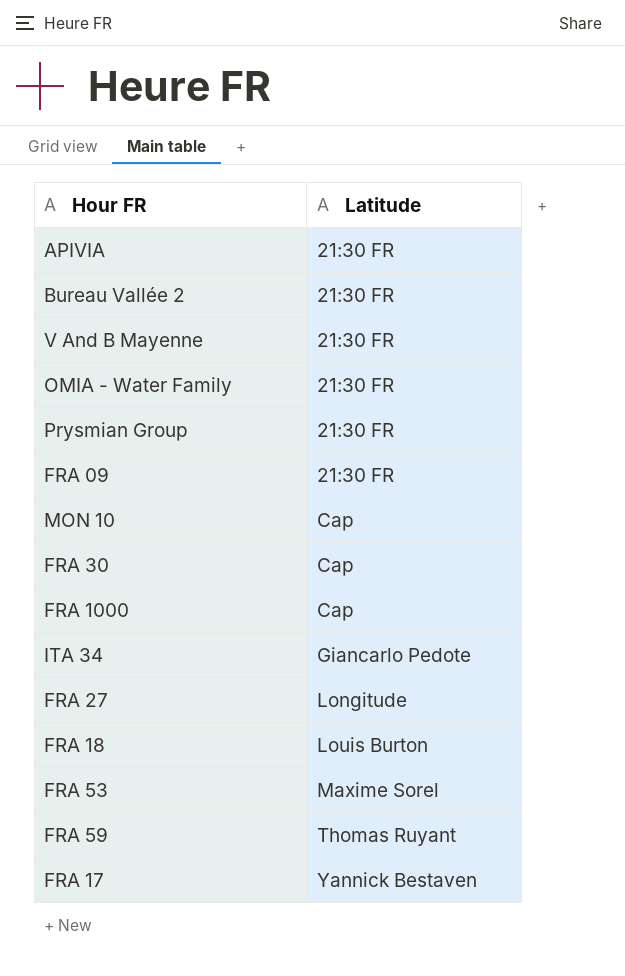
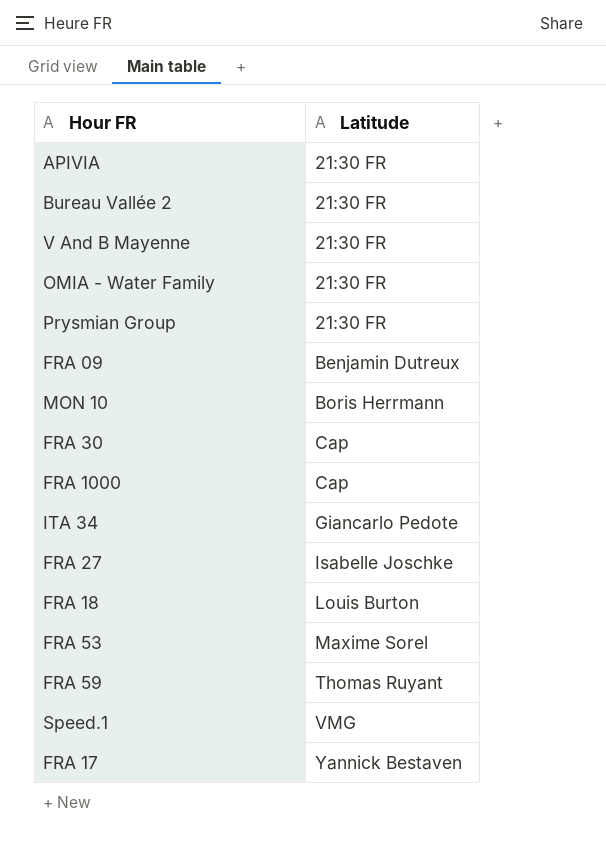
FRA 09 | Latitude: 21:30 FR -> Benjamin Dutreux
MON 10 | Latitude: Cap -> Boris Herrmann
FRA 27 | Latitude: Longitude -> Isabelle Joschke
row Speed.1: none -> VMG

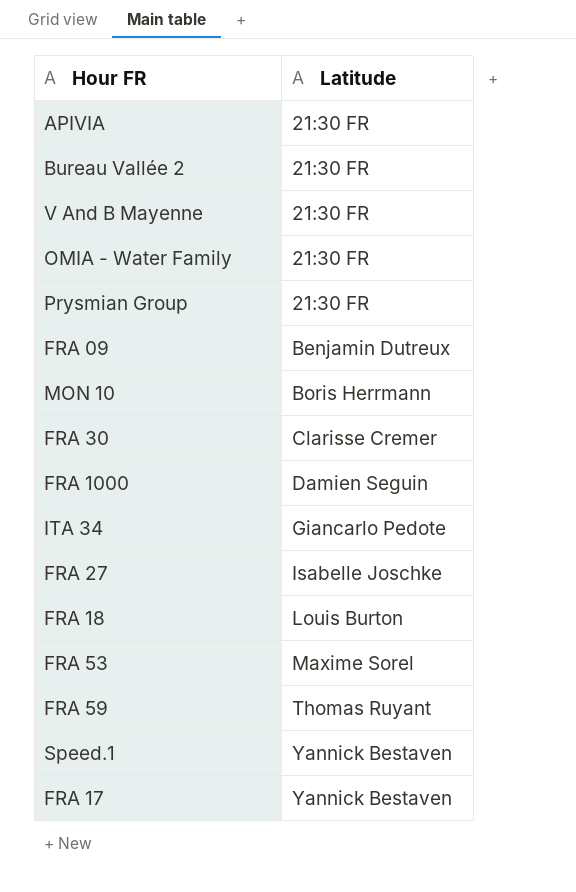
FRA 30 | Latitude: Cap -> Clarisse Cremer
FRA 1000 | Latitude: Cap -> Damien Seguin
Speed.1 | Latitude: VMG -> Yannick Bestaven

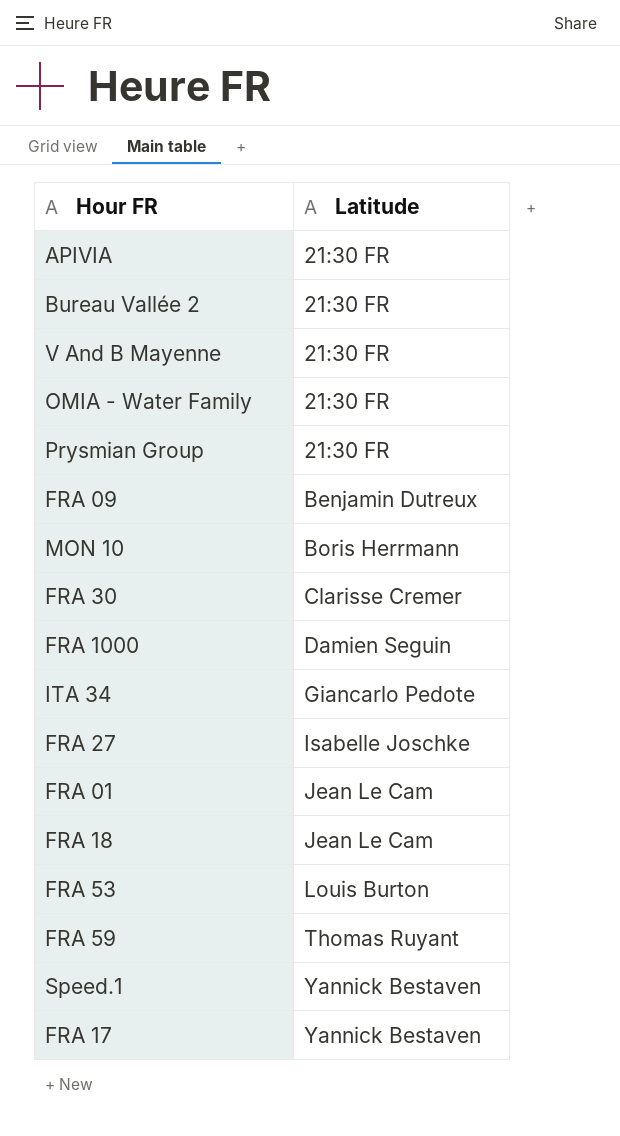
row FRA 01: none -> Jean Le Cam
FRA 18 | Latitude: Louis Burton -> Jean Le Cam
FRA 53 | Latitude: Maxime Sorel -> Louis Burton

